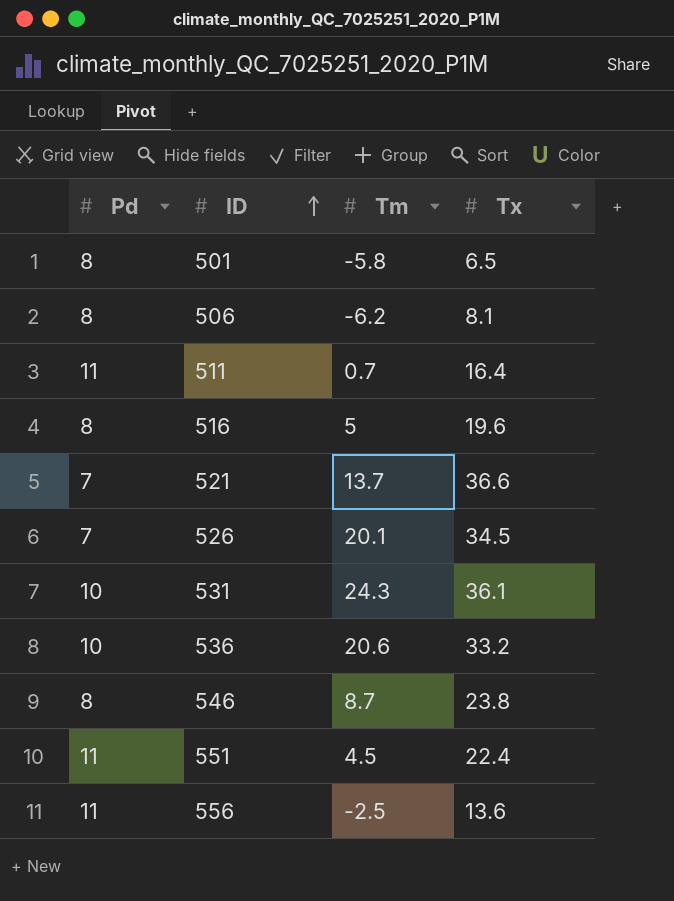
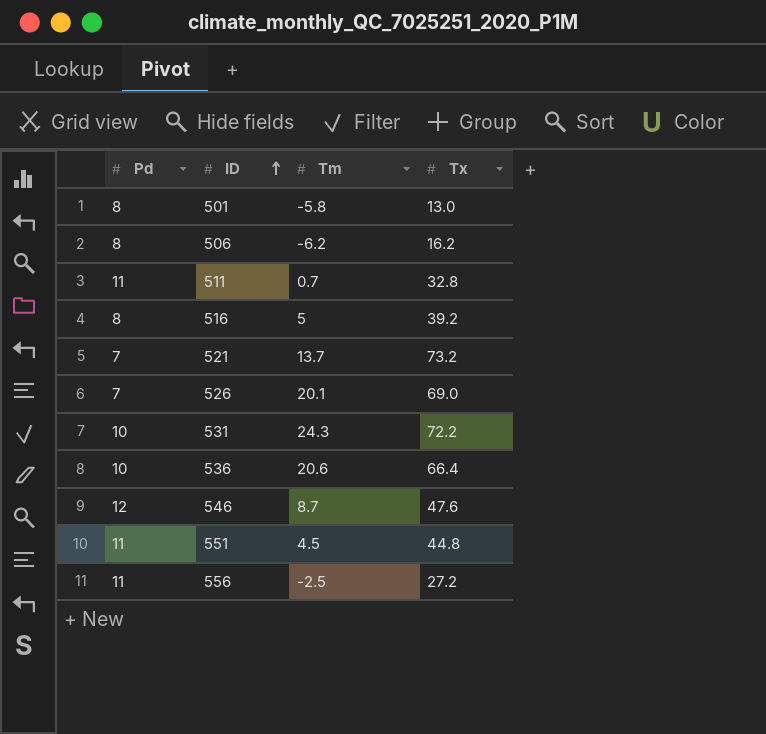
501 | Tx: 6.5 -> 13.0
506 | Tx: 8.1 -> 16.2
511 | Tx: 16.4 -> 32.8
516 | Tx: 19.6 -> 39.2
521 | Tx: 36.6 -> 73.2
526 | Tx: 34.5 -> 69.0
531 | Tx: 36.1 -> 72.2
536 | Tx: 33.2 -> 66.4
546 | Pd: 8 -> 12
546 | Tx: 23.8 -> 47.6
551 | Tx: 22.4 -> 44.8
556 | Tx: 13.6 -> 27.2

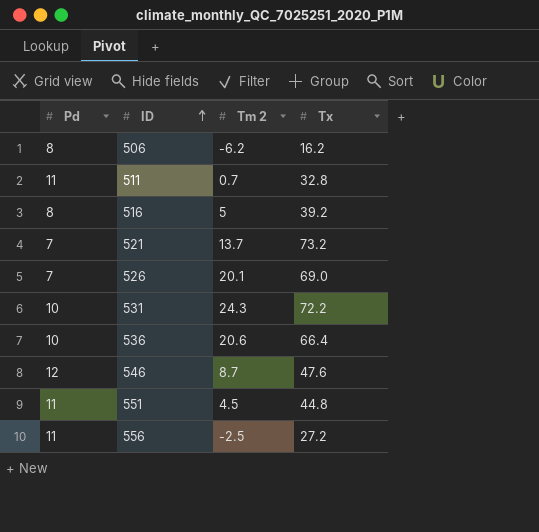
column name: Tm -> Tm 2
row 501: 8 | -5.8 | 13.0 -> none

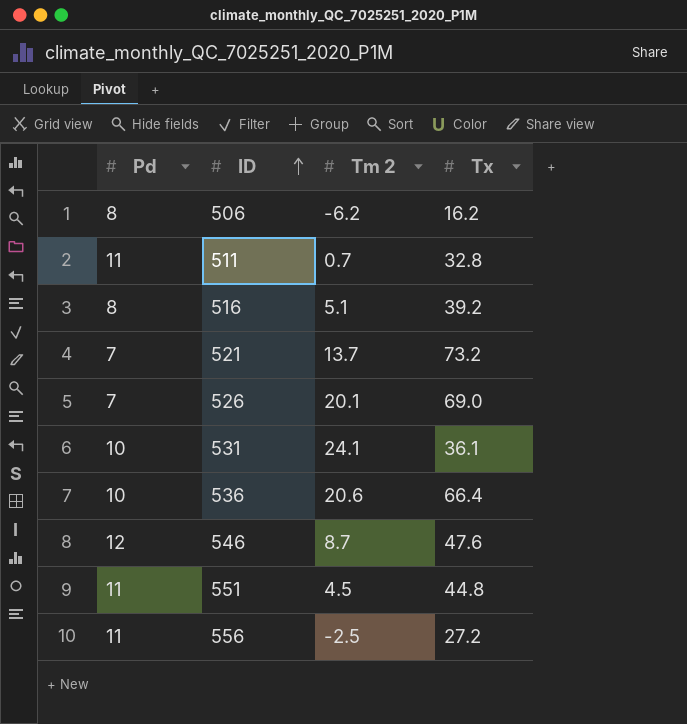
516 | Tm 2: 5 -> 5.1
531 | Tm 2: 24.3 -> 24.1
531 | Tx: 72.2 -> 36.1

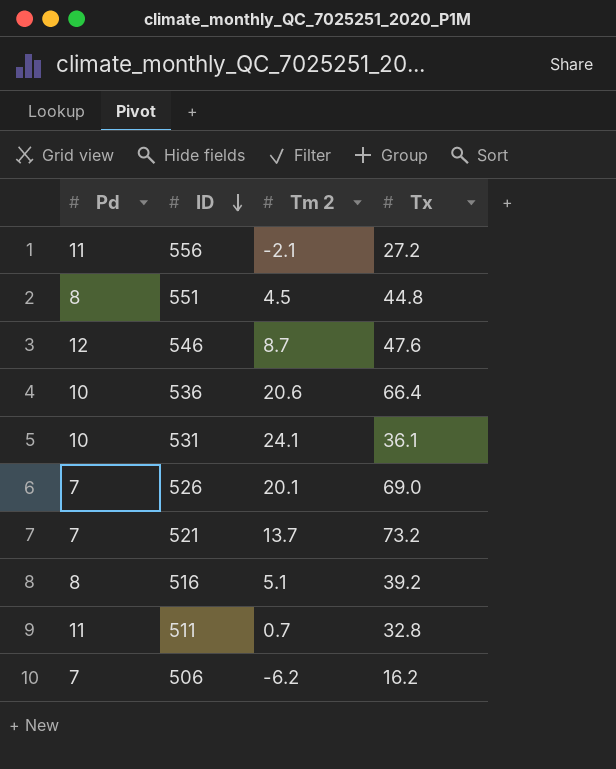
row order: ID ascending -> ID descending
556 | Tm 2: -2.5 -> -2.1
551 | Pd: 11 -> 8
506 | Pd: 8 -> 7

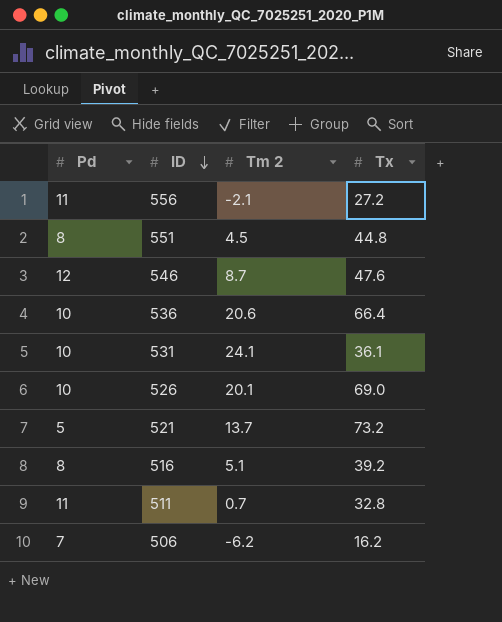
526 | Pd: 7 -> 10
521 | Pd: 7 -> 5

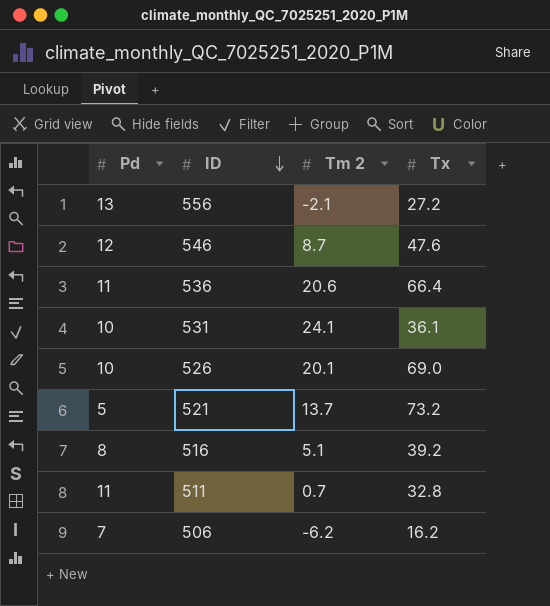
row 551: 8 | 4.5 | 44.8 -> none
556 | Pd: 11 -> 13
536 | Pd: 10 -> 11

